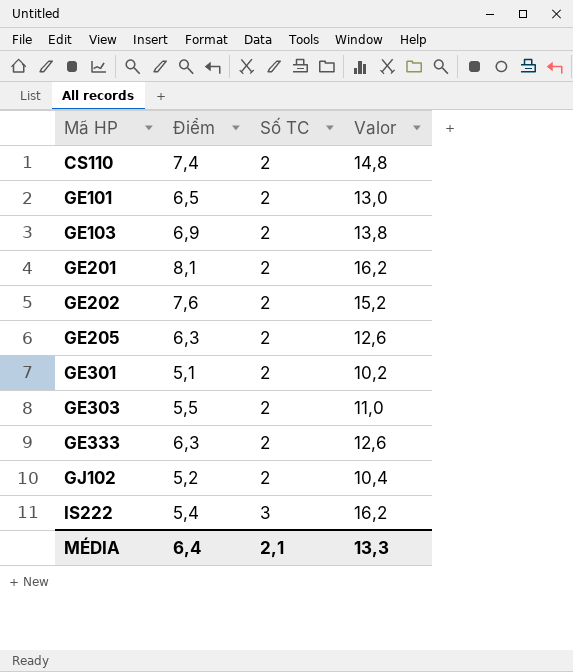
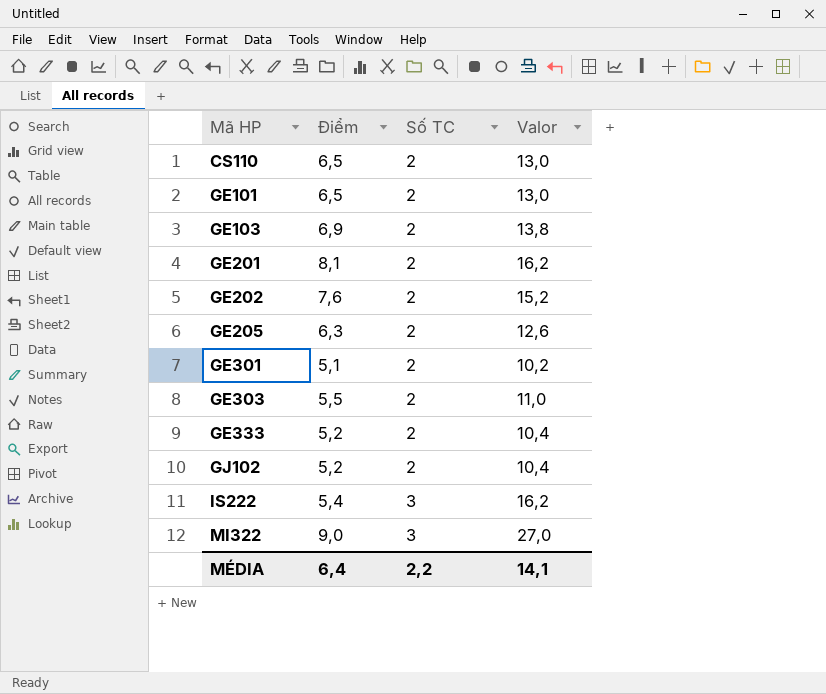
CS110 | Điểm: 7,4 -> 6,5
CS110 | Valor: 14,8 -> 13,0
GE333 | Điểm: 6,3 -> 5,2
GE333 | Valor: 12,6 -> 10,4
row MI322: none -> 9,0 | 3 | 27,0
MÉDIA | Số TC: 2,1 -> 2,2
MÉDIA | Valor: 13,3 -> 14,1

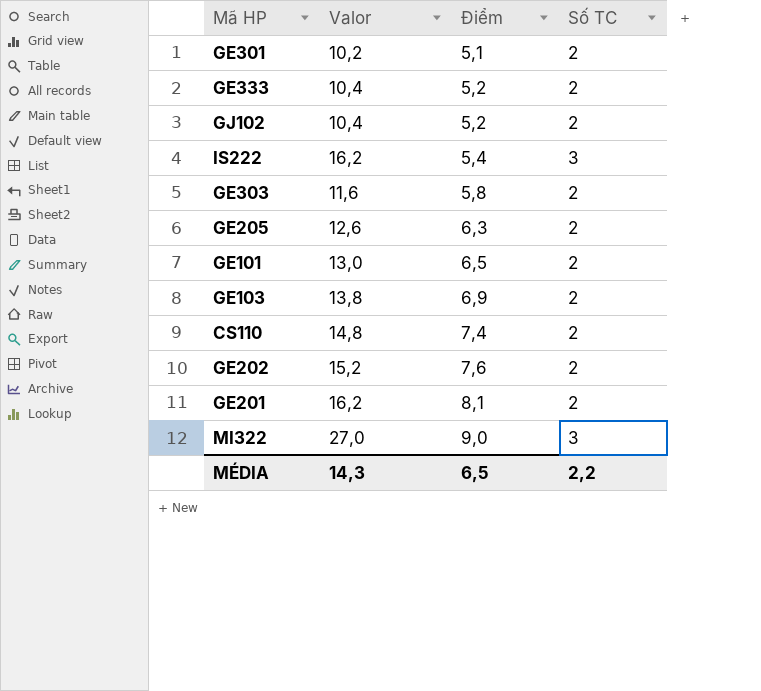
row order: Mã HP ascending -> Điểm ascending
column Valor | position: 4 -> 2
GE303 | Valor: 11,0 -> 11,6
GE303 | Điểm: 5,5 -> 5,8
CS110 | Valor: 13,0 -> 14,8
CS110 | Điểm: 6,5 -> 7,4
MÉDIA | Valor: 14,1 -> 14,3
MÉDIA | Điểm: 6,4 -> 6,5

